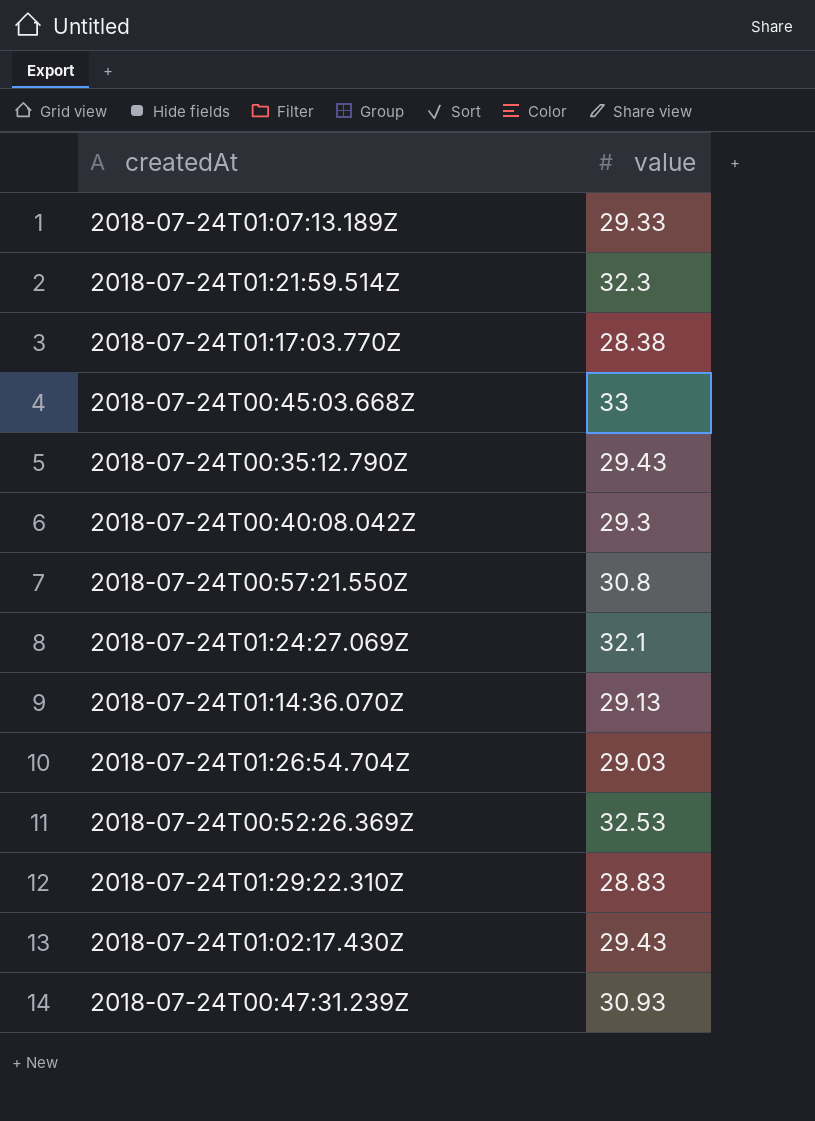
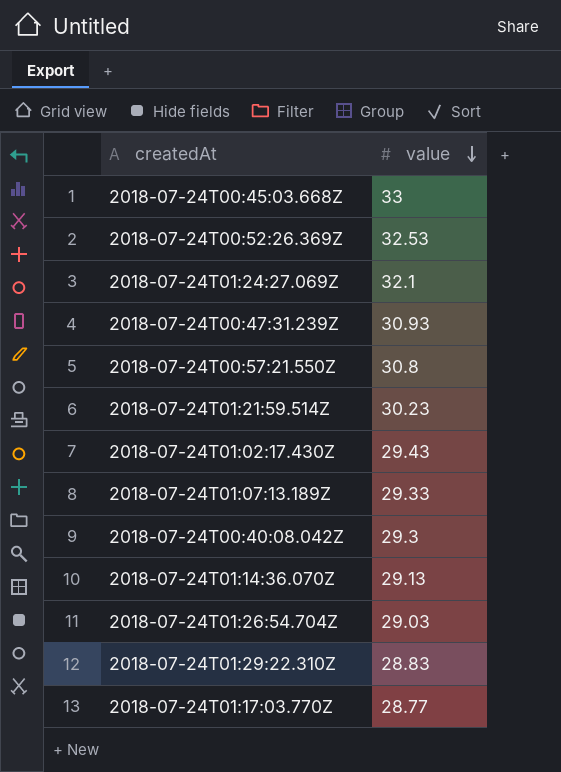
row order: none -> value descending
row 2018-07-24T00:35:12.790Z: 29.43 -> none
2018-07-24T01:21:59.514Z | value: 32.3 -> 30.23
2018-07-24T01:17:03.770Z | value: 28.38 -> 28.77

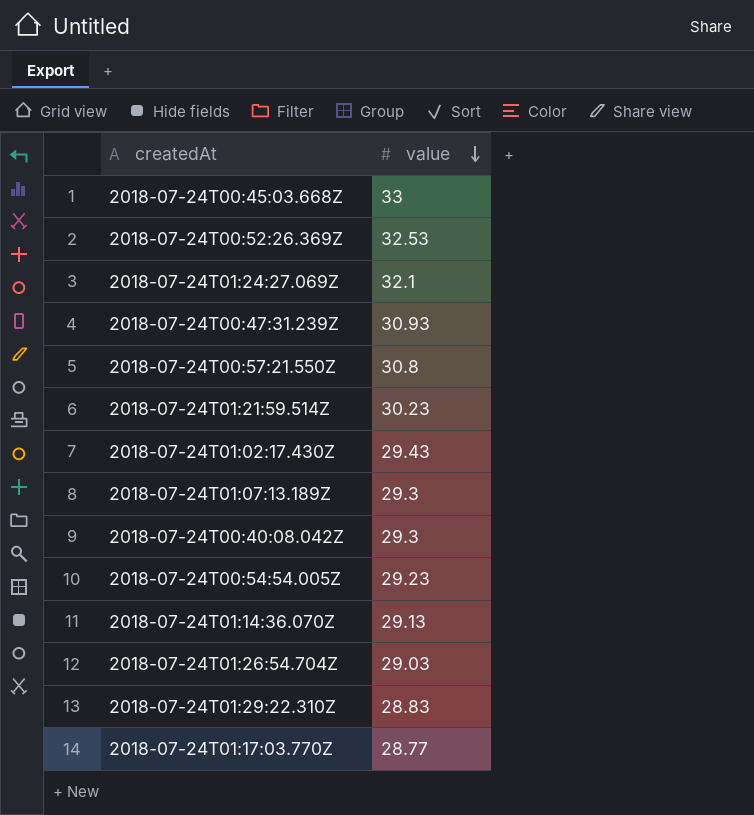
2018-07-24T01:07:13.189Z | value: 29.33 -> 29.3
row 2018-07-24T00:54:54.005Z: none -> 29.23

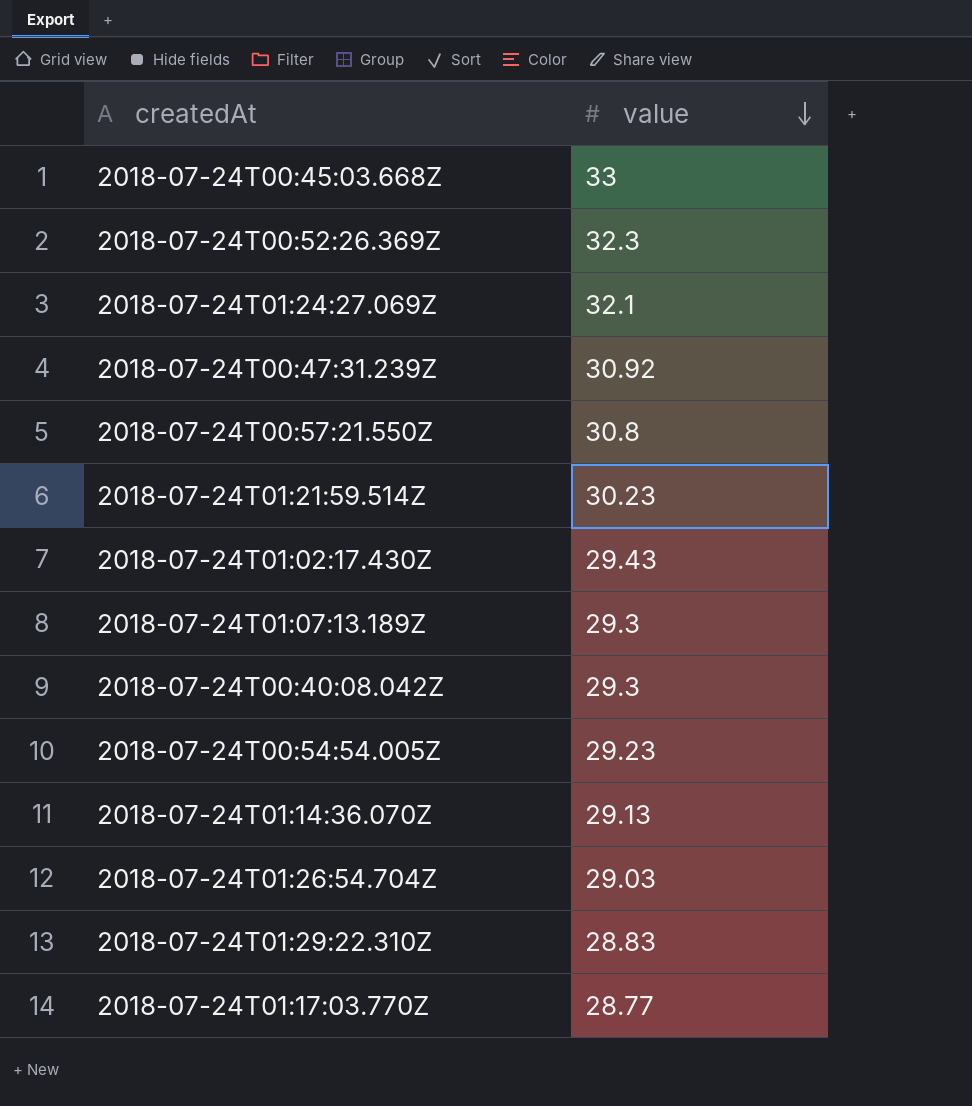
2018-07-24T00:52:26.369Z | value: 32.53 -> 32.3
2018-07-24T00:47:31.239Z | value: 30.93 -> 30.92

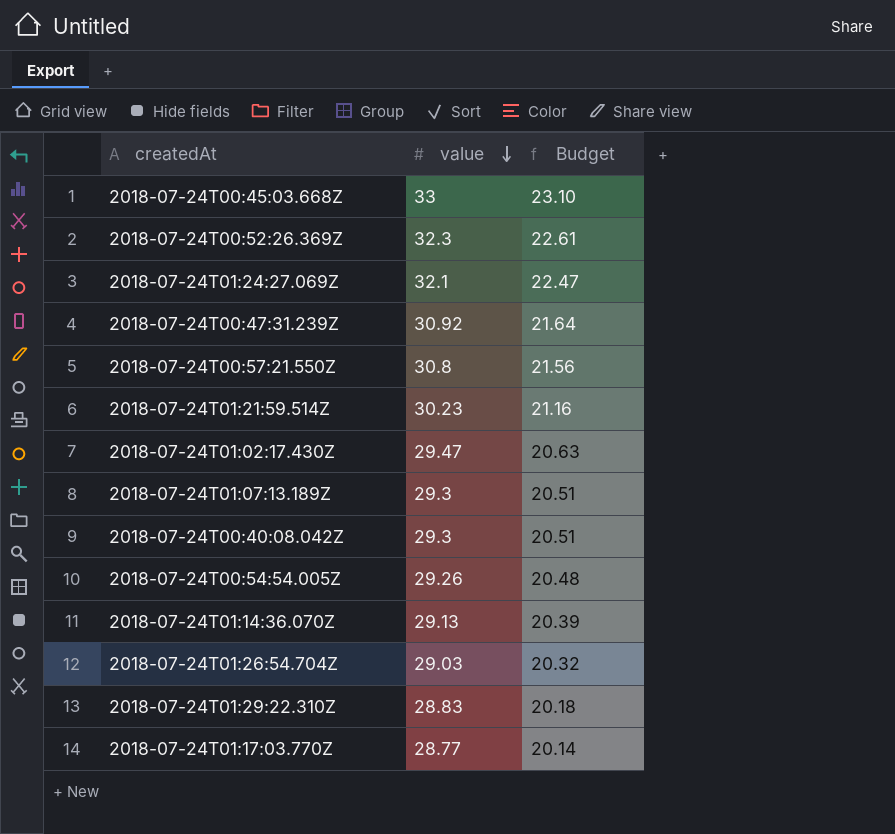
column Budget | formula: none -> [value] * 0.7
2018-07-24T01:02:17.430Z | value: 29.43 -> 29.47
2018-07-24T00:54:54.005Z | value: 29.23 -> 29.26

